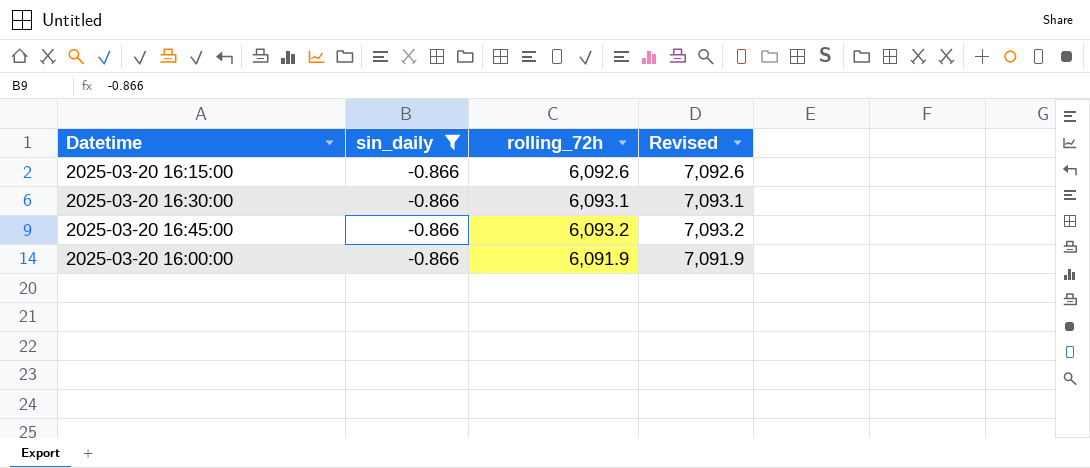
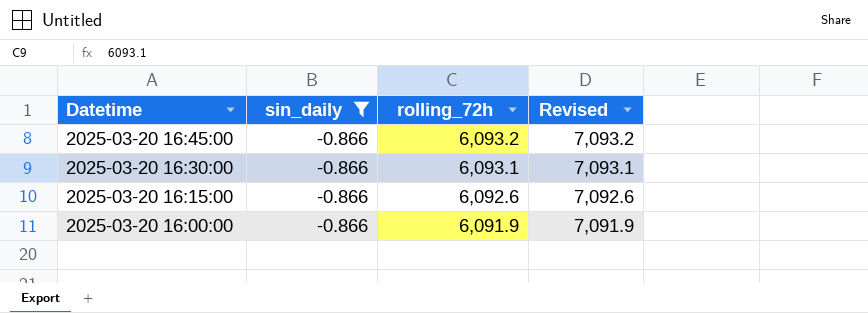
row order: none -> Datetime descending

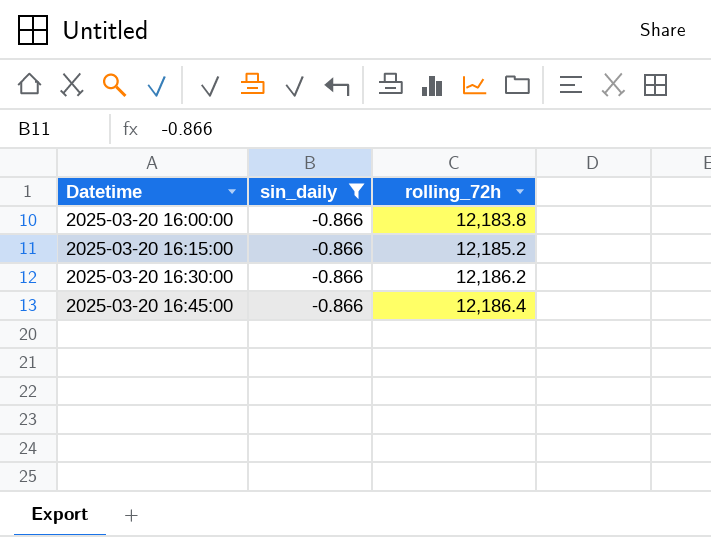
row order: Datetime descending -> Datetime ascending
column Revised | formula: [rolling_72h] + 1000 -> none
2025-03-20 16:00:00 | rolling_72h: 6,091.9 -> 12,183.8
2025-03-20 16:15:00 | rolling_72h: 6,092.6 -> 12,185.2
2025-03-20 16:30:00 | rolling_72h: 6,093.1 -> 12,186.2
2025-03-20 16:45:00 | rolling_72h: 6,093.2 -> 12,186.4

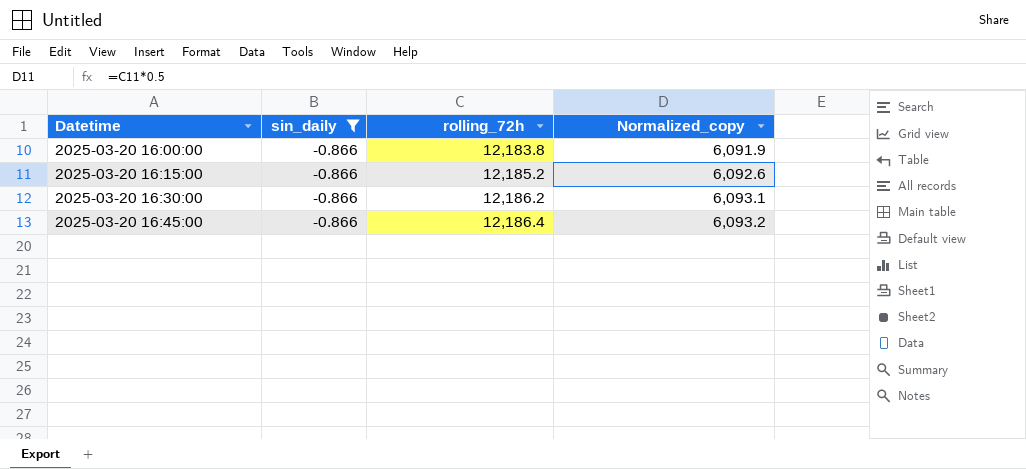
column Normalized_copy | formula: none -> [rolling_72h] * 0.5

